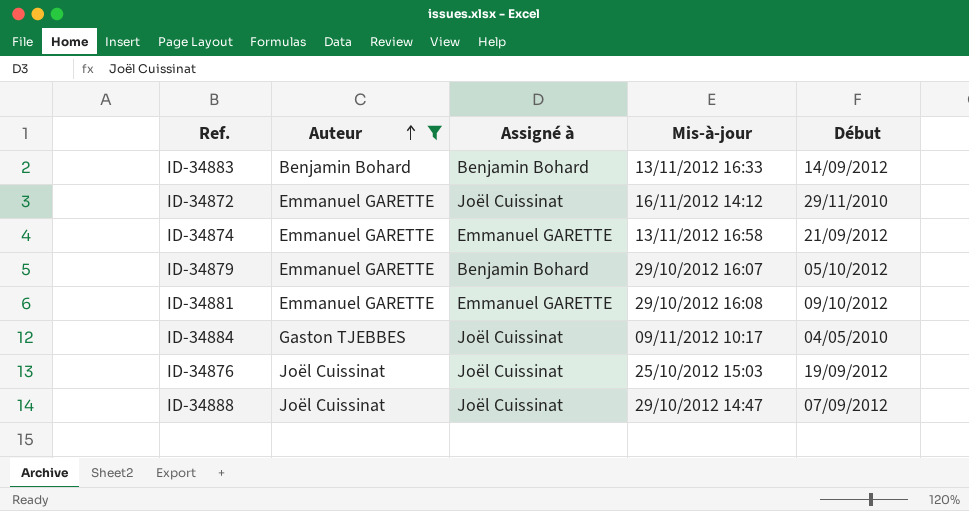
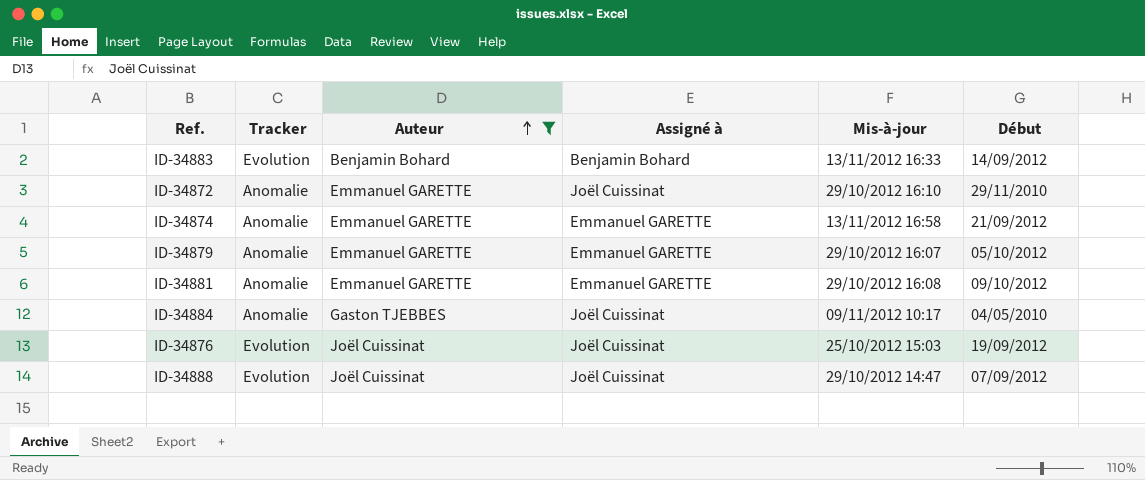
column Tracker | position: none -> 2
ID-34872 | Mis-à-jour: 16/11/2012 14:12 -> 29/10/2012 16:10
ID-34879 | Assigné à: Benjamin Bohard -> Emmanuel GARETTE

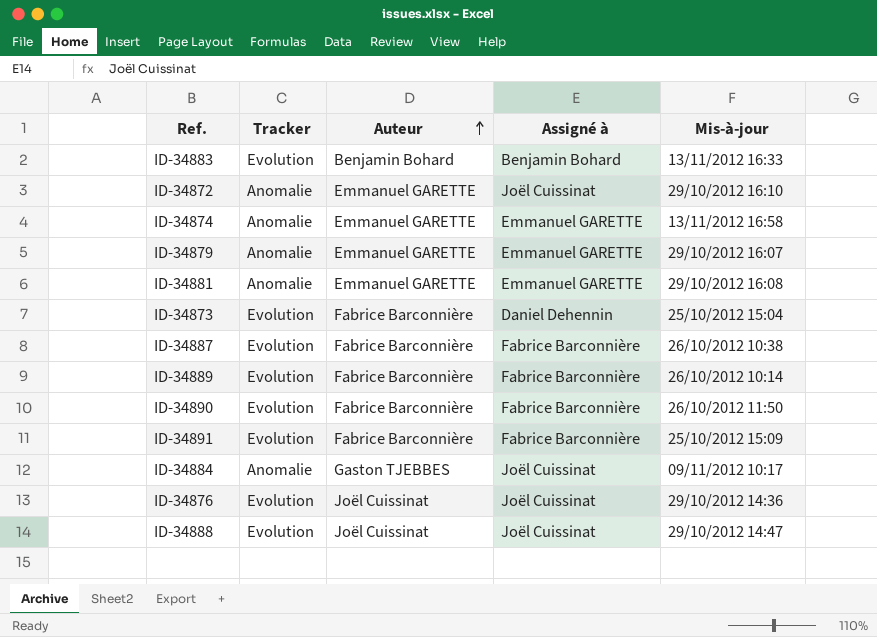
filter: Auteur != Fabrice Barconnière -> none
column Début | position: 6 -> none
ID-34876 | Mis-à-jour: 25/10/2012 15:03 -> 29/10/2012 14:36

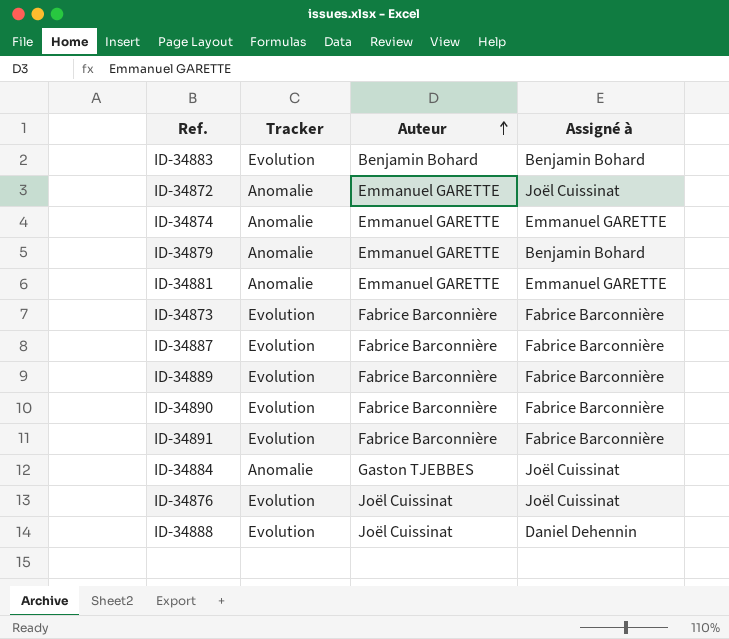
column Mis-à-jour | position: 5 -> none
ID-34879 | Assigné à: Emmanuel GARETTE -> Benjamin Bohard
ID-34873 | Assigné à: Daniel Dehennin -> Fabrice Barconnière
ID-34888 | Assigné à: Joël Cuissinat -> Daniel Dehennin

